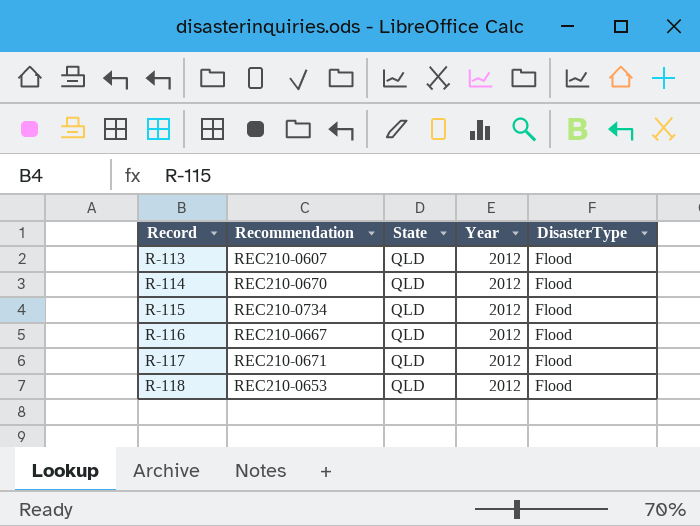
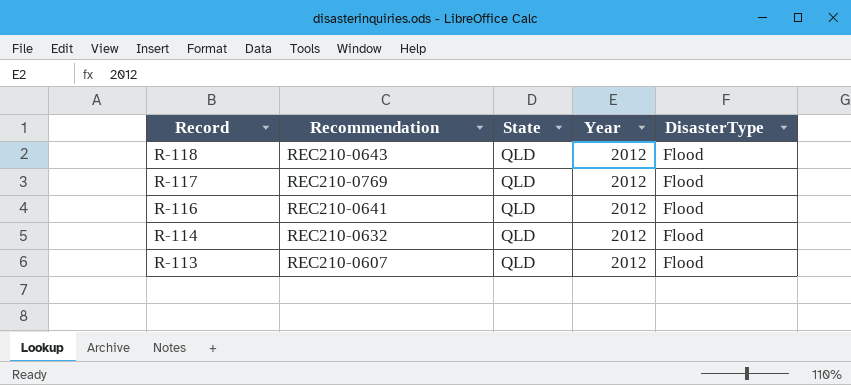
row order: Record ascending -> Record descending
row R-115: REC210-0734 | QLD | 2012 | Flood -> none
R-118 | Recommendation: REC210-0653 -> REC210-0643
R-117 | Recommendation: REC210-0671 -> REC210-0769
R-116 | Recommendation: REC210-0667 -> REC210-0641
R-114 | Recommendation: REC210-0670 -> REC210-0632

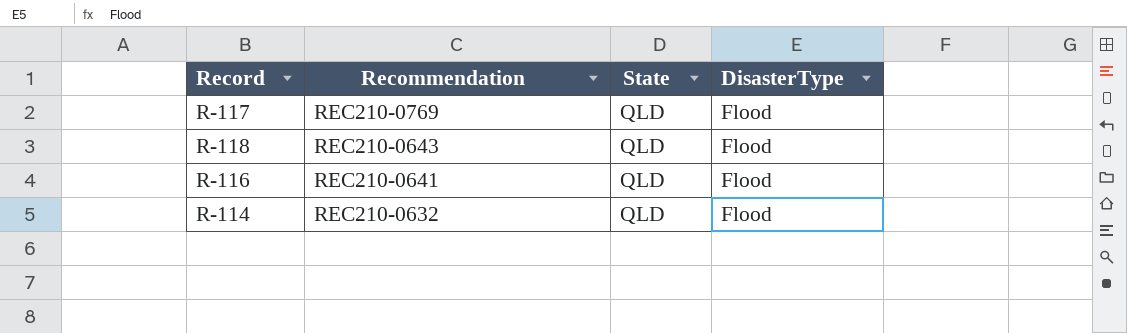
row order: Record descending -> Recommendation descending
column Year | position: 4 -> none
row R-113: REC210-0607 | QLD | 2012 | Flood -> none

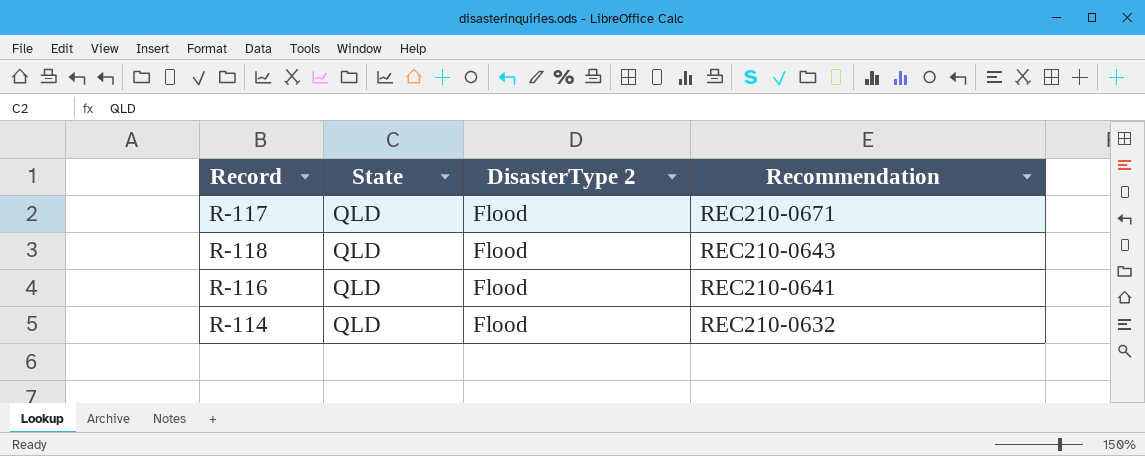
column name: DisasterType -> DisasterType 2
column Recommendation | position: 2 -> 4
R-117 | Recommendation: REC210-0769 -> REC210-0671

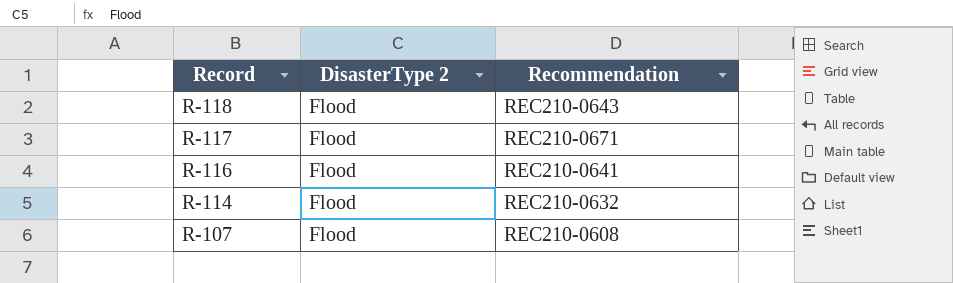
row order: Recommendation descending -> Record descending
column State | position: 2 -> none
row R-107: none -> Flood | REC210-0608

